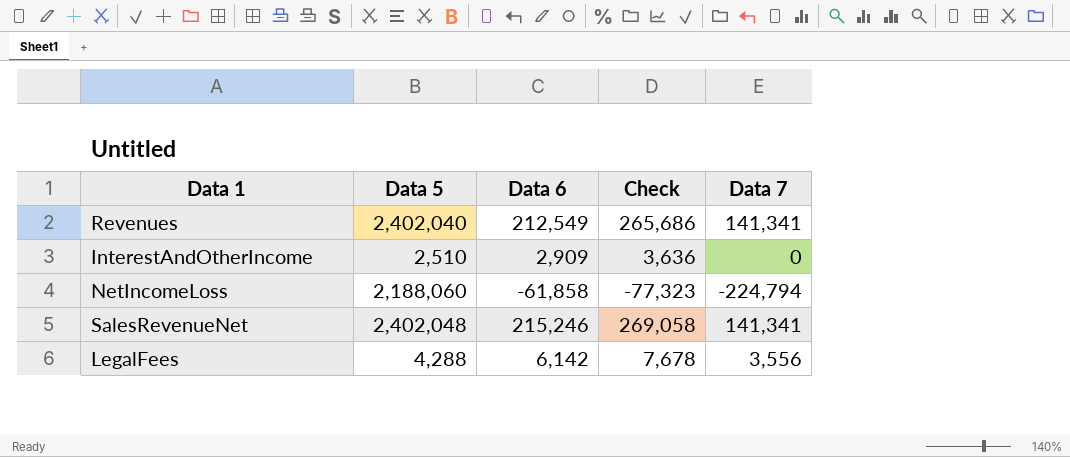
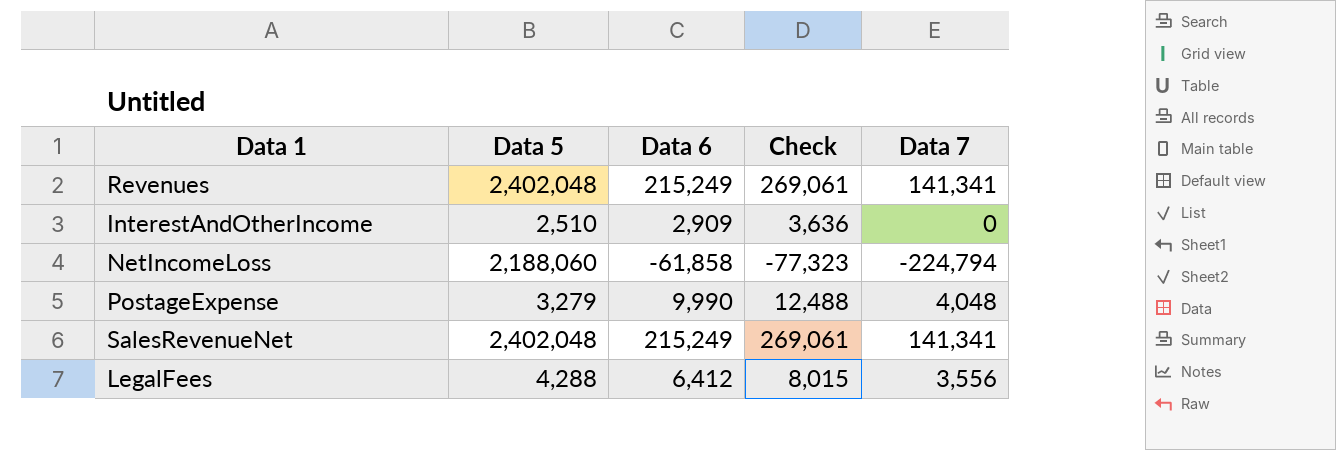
Revenues | Data 5: 2,402,040 -> 2,402,048
Revenues | Data 6: 212,549 -> 215,249
Revenues | Check: 265,686 -> 269,061
row PostageExpense: none -> 3,279 | 9,990 | 12,488 | 4,048
SalesRevenueNet | Data 6: 215,246 -> 215,249
SalesRevenueNet | Check: 269,058 -> 269,061
LegalFees | Data 6: 6,142 -> 6,412
LegalFees | Check: 7,678 -> 8,015

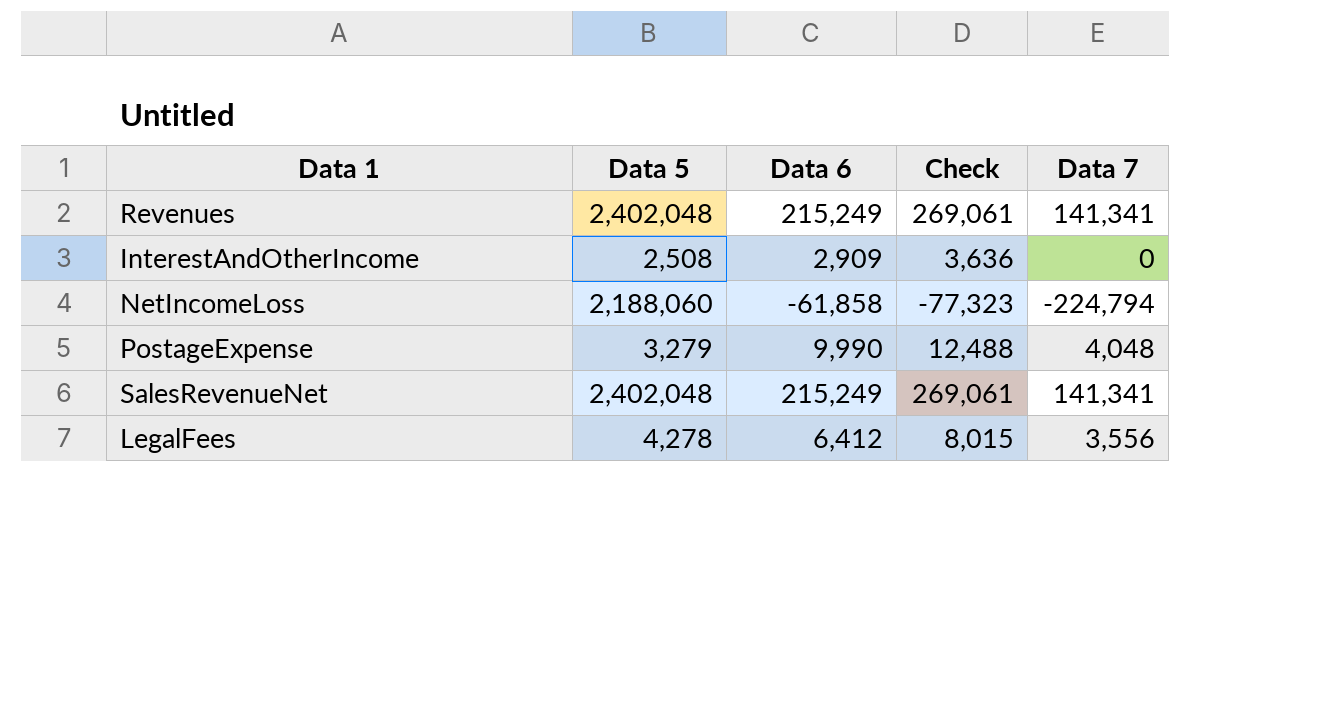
InterestAndOtherIncome | Data 5: 2,510 -> 2,508
LegalFees | Data 5: 4,288 -> 4,278

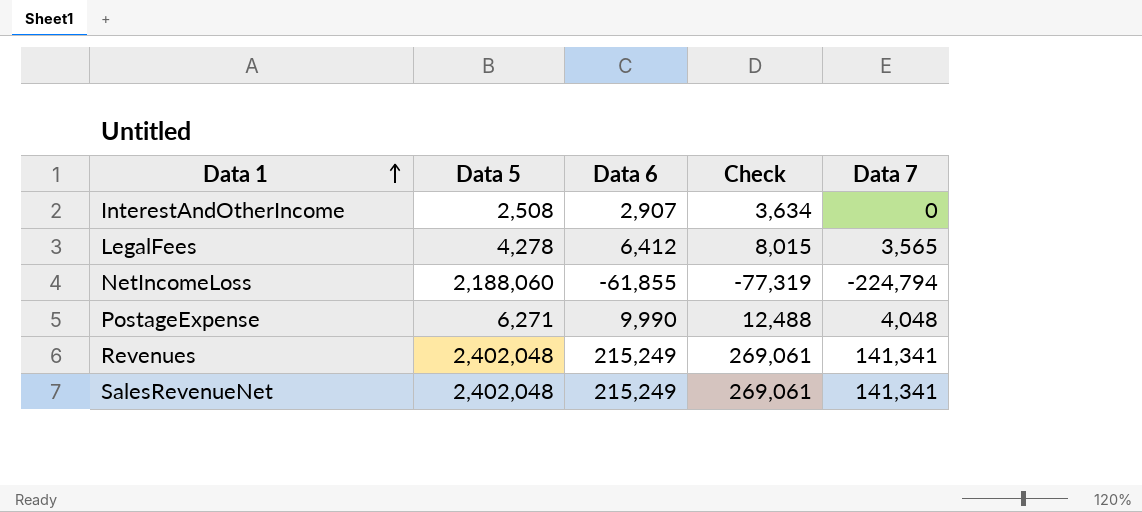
row order: none -> Data 1 ascending
InterestAndOtherIncome | Data 6: 2,909 -> 2,907
InterestAndOtherIncome | Check: 3,636 -> 3,634
LegalFees | Data 7: 3,556 -> 3,565
NetIncomeLoss | Data 6: -61,858 -> -61,855
NetIncomeLoss | Check: -77,323 -> -77,319
PostageExpense | Data 5: 3,279 -> 6,271

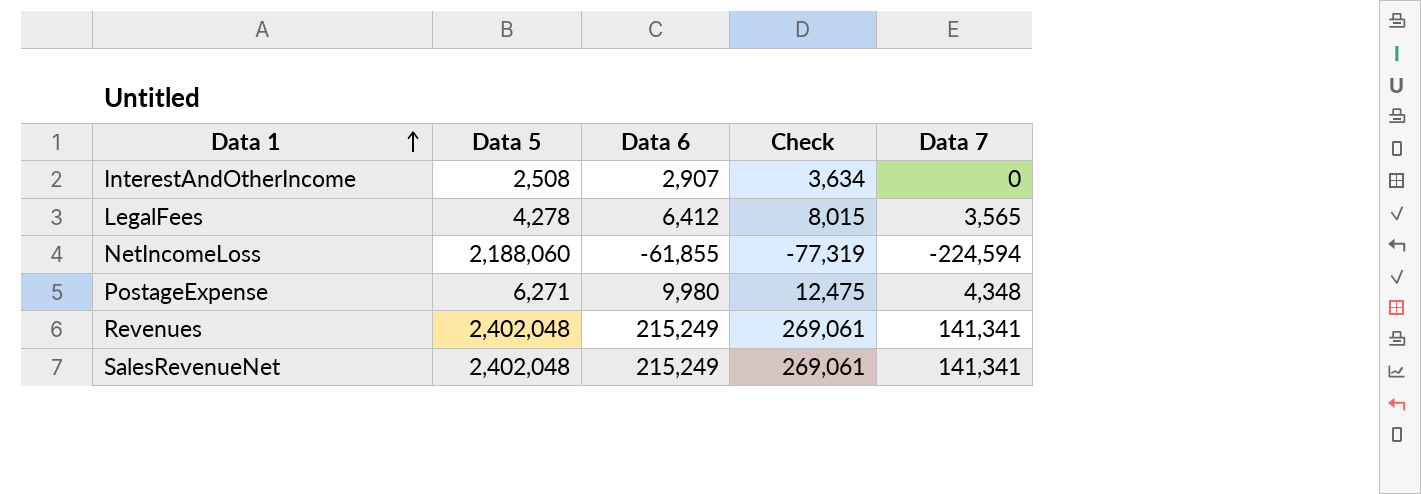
NetIncomeLoss | Data 7: -224,794 -> -224,594
PostageExpense | Data 6: 9,990 -> 9,980
PostageExpense | Check: 12,488 -> 12,475
PostageExpense | Data 7: 4,048 -> 4,348

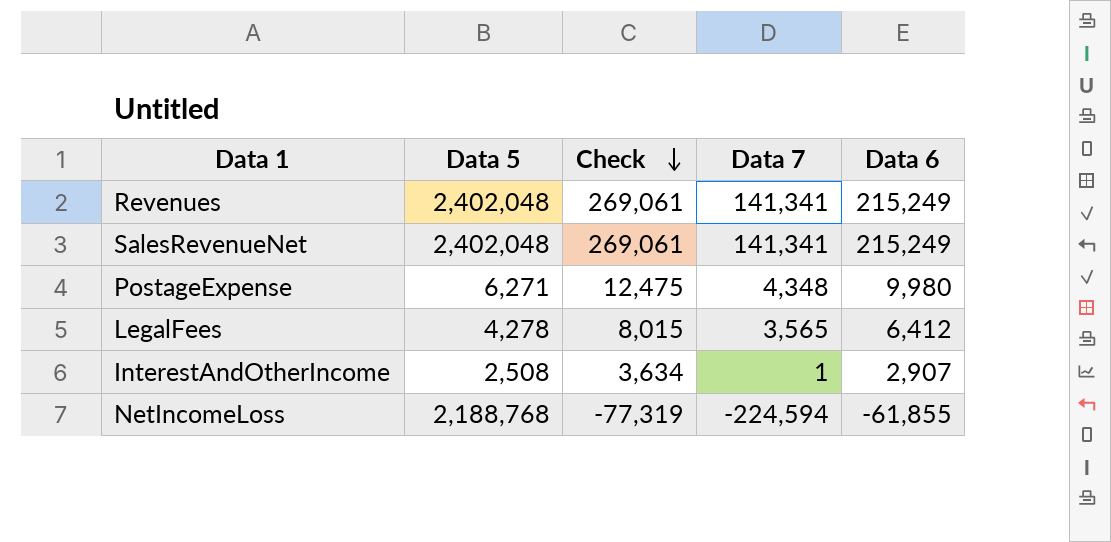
row order: Data 1 ascending -> Check descending
column Data 6 | position: 3 -> 5
InterestAndOtherIncome | Data 7: 0 -> 1
NetIncomeLoss | Data 5: 2,188,060 -> 2,188,768

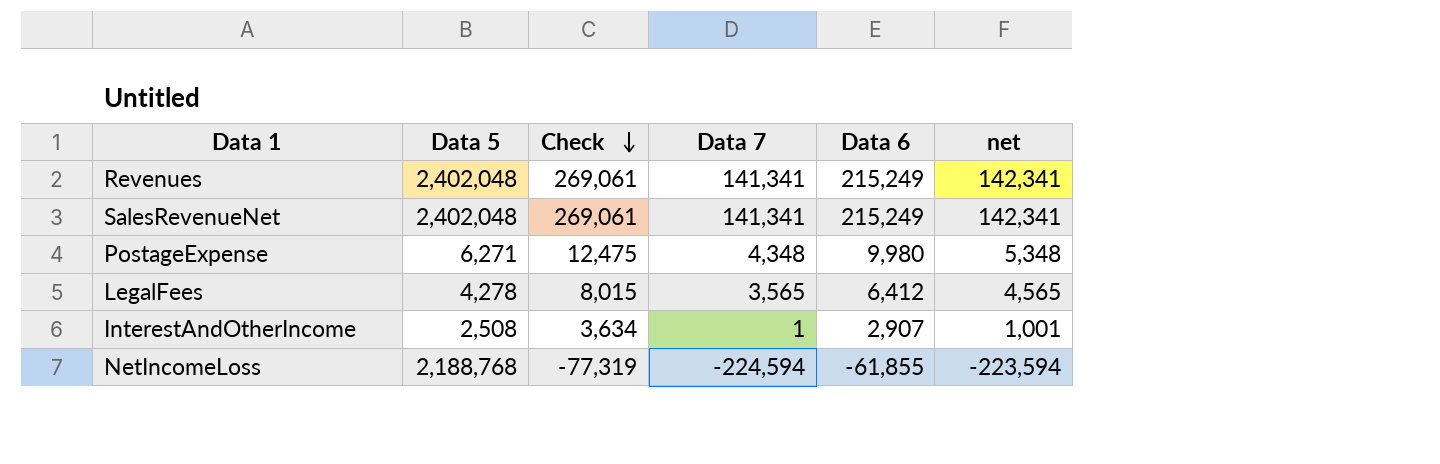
column net | formula: none -> [Data 7] + 1000

